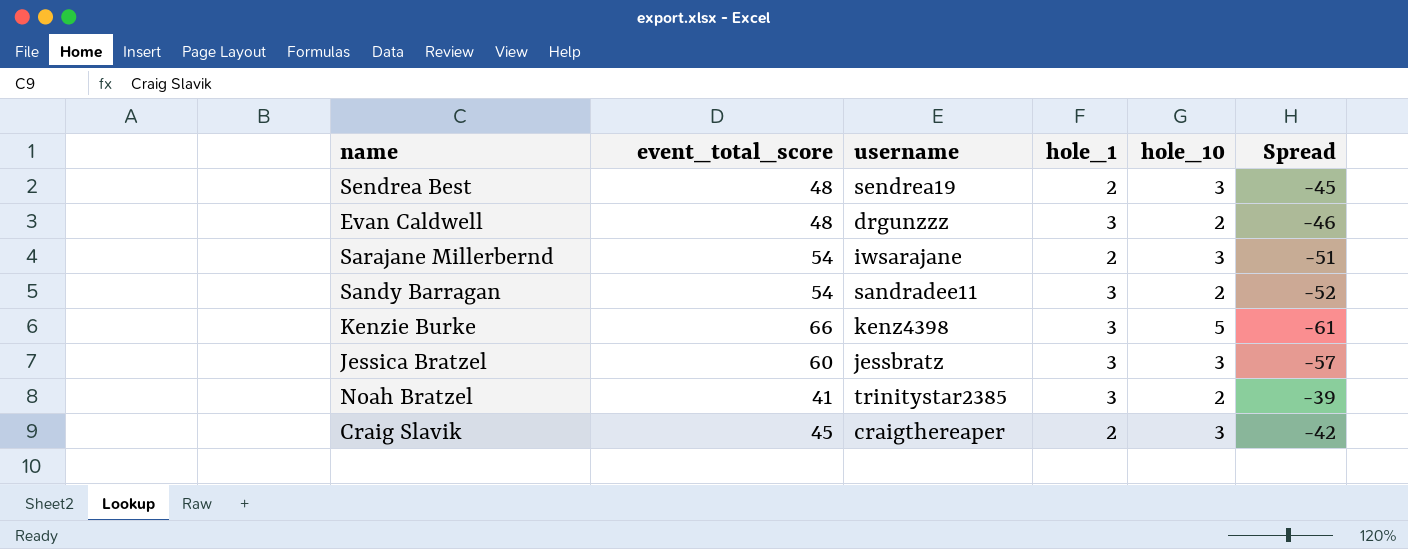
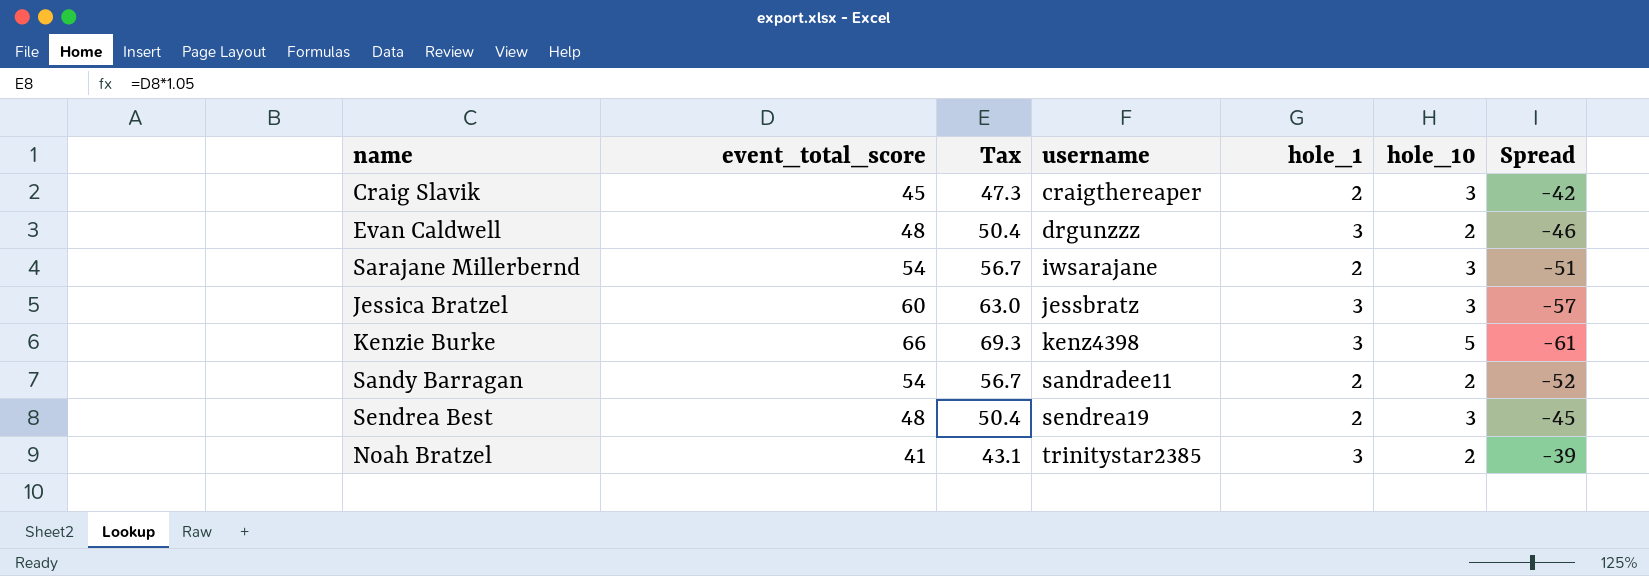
row order: none -> username ascending
column Tax | formula: none -> [event_total_score] * 1.05
Sandy Barragan | hole_1: 3 -> 2

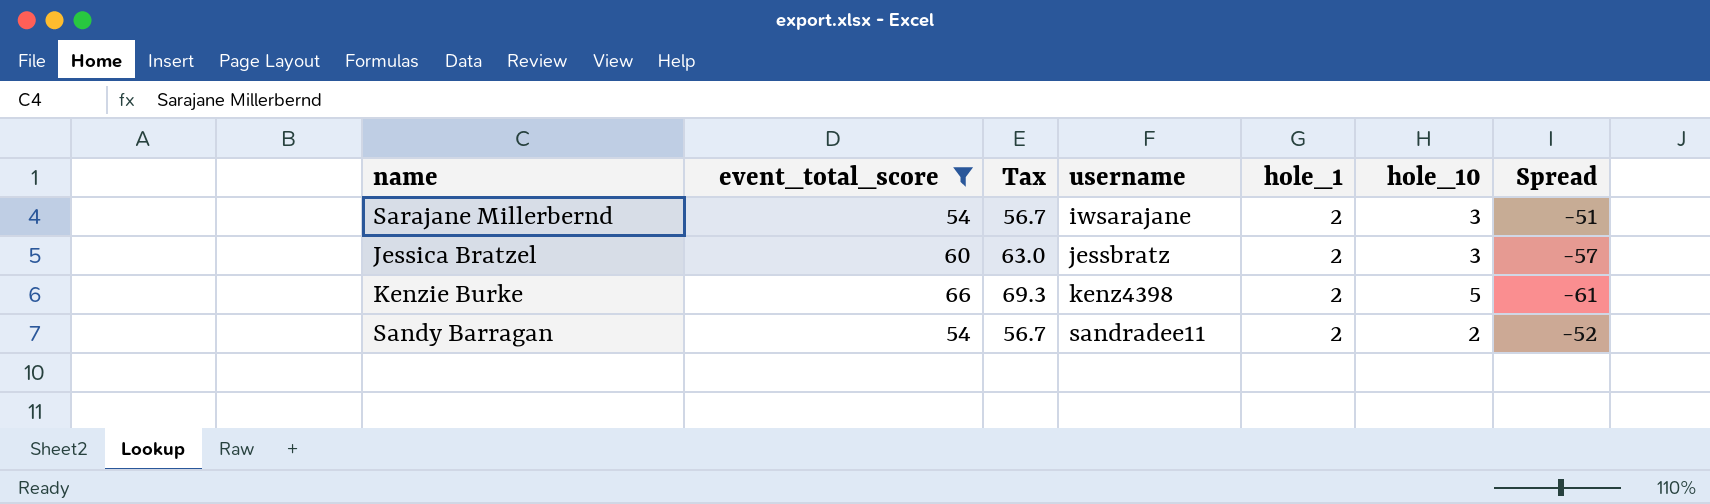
filter: none -> event_total_score >= 54
Jessica Bratzel | hole_1: 3 -> 2
Kenzie Burke | hole_1: 3 -> 2

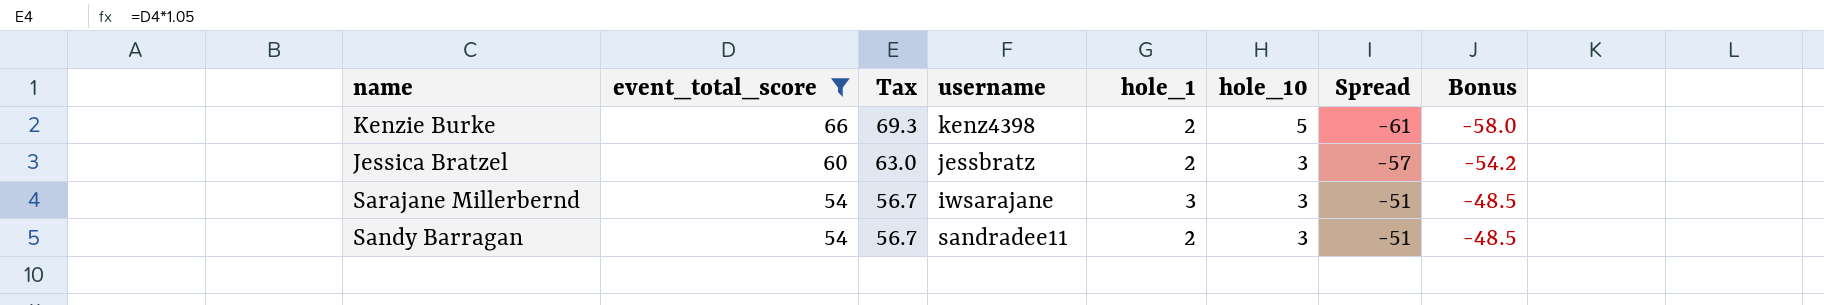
row order: username ascending -> event_total_score descending
column Bonus | formula: none -> [Spread] * 0.95
Sarajane Millerbernd | hole_1: 2 -> 3
Sandy Barragan | hole_10: 2 -> 3
Sandy Barragan | Spread: -52 -> -51

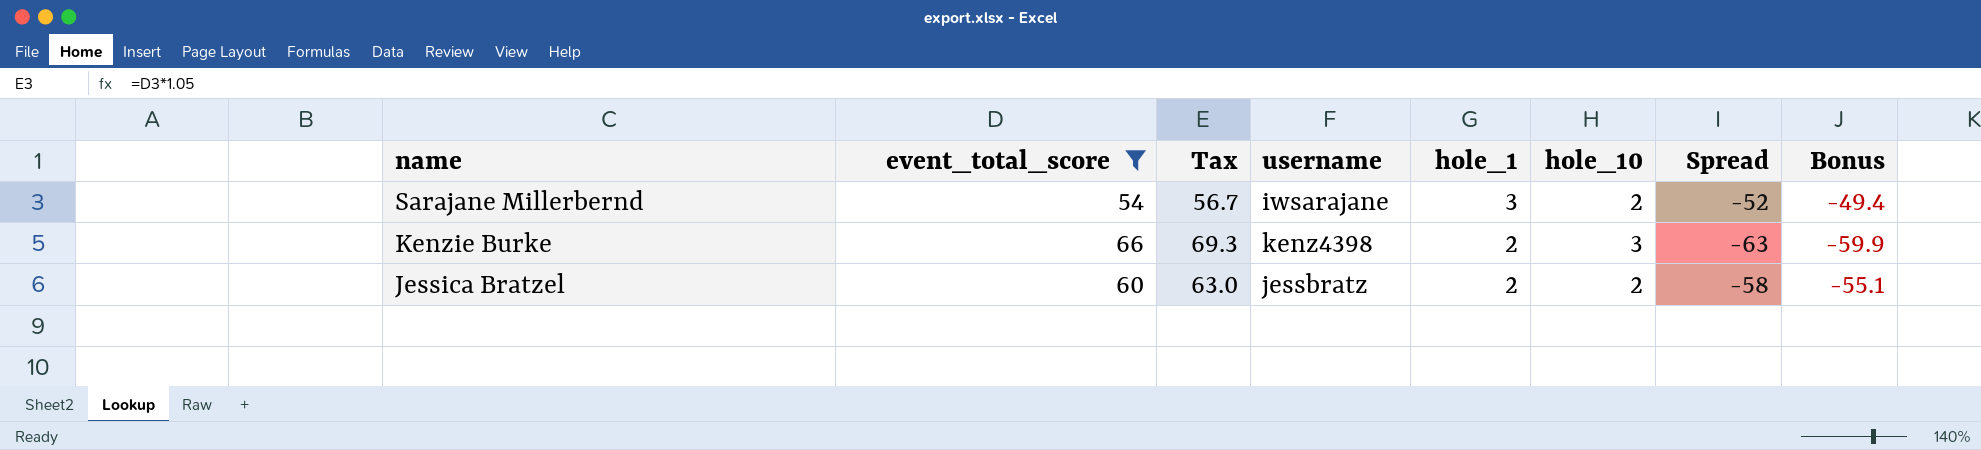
row order: event_total_score descending -> name descending
row Sandy Barragan: 54 | 56.7 | sandradee11 | 2 | 3 | -51 | -48.5 -> none
Sarajane Millerbernd | hole_10: 3 -> 2
Sarajane Millerbernd | Spread: -51 -> -52
Sarajane Millerbernd | Bonus: -48.5 -> -49.4
Kenzie Burke | hole_10: 5 -> 3
Kenzie Burke | Spread: -61 -> -63
Kenzie Burke | Bonus: -58.0 -> -59.9
Jessica Bratzel | hole_10: 3 -> 2
Jessica Bratzel | Spread: -57 -> -58
Jessica Bratzel | Bonus: -54.2 -> -55.1

